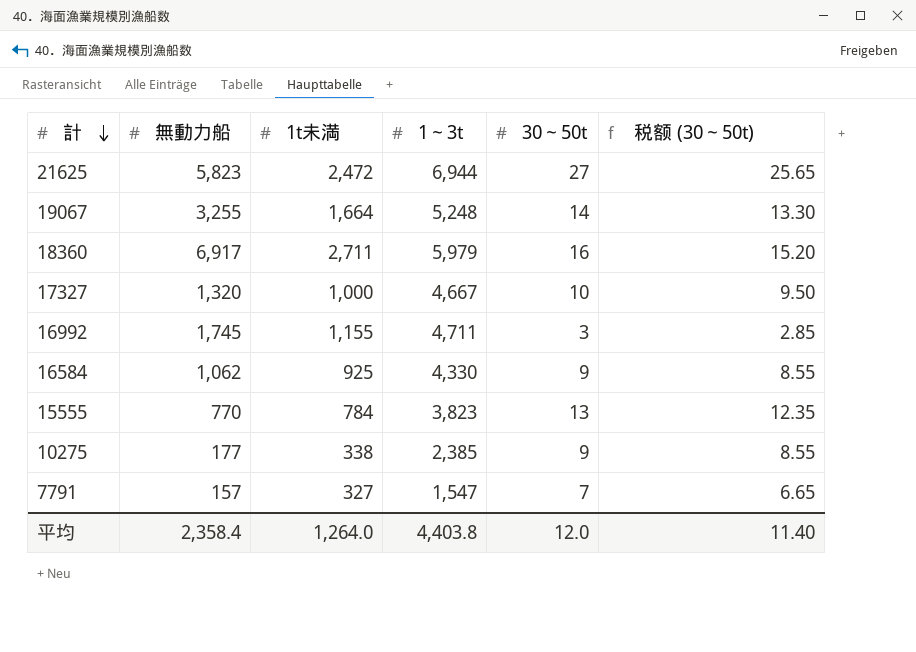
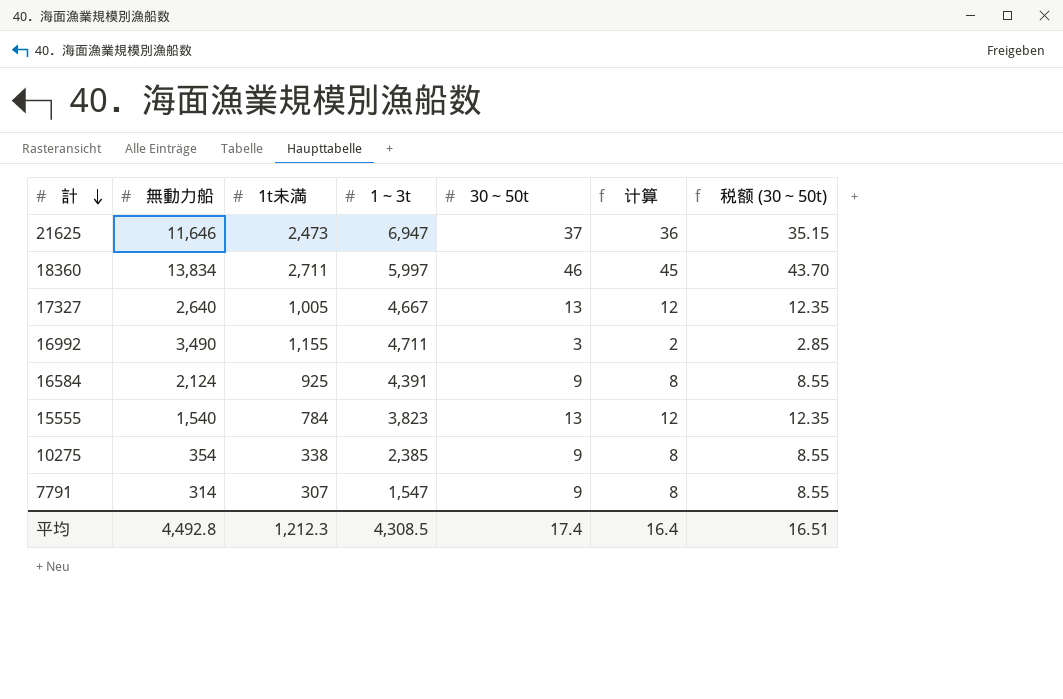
column 计算 | formula: none -> [30～50t] - 1
row 19067: 3,255 | 1,664 | 5,248 | 14 | 13.30 -> none
21625 | 無動力船: 5,823 -> 11,646
21625 | 1t未満: 2,472 -> 2,473
21625 | 1～3t: 6,944 -> 6,947
21625 | 30～50t: 27 -> 37
21625 | 税额 (30～50t): 25.65 -> 35.15
18360 | 無動力船: 6,917 -> 13,834
18360 | 1～3t: 5,979 -> 5,997
18360 | 30～50t: 16 -> 46
18360 | 税额 (30～50t): 15.20 -> 43.70
17327 | 無動力船: 1,320 -> 2,640
17327 | 1t未満: 1,000 -> 1,005
17327 | 30～50t: 10 -> 13
17327 | 税额 (30～50t): 9.50 -> 12.35
16992 | 無動力船: 1,745 -> 3,490
16584 | 無動力船: 1,062 -> 2,124
16584 | 1～3t: 4,330 -> 4,391
15555 | 無動力船: 770 -> 1,540
10275 | 無動力船: 177 -> 354
7791 | 無動力船: 157 -> 314
7791 | 1t未満: 327 -> 307
7791 | 30～50t: 7 -> 9
7791 | 税额 (30～50t): 6.65 -> 8.55
平均 | 無動力船: 2,358.4 -> 4,492.8
平均 | 1t未満: 1,264.0 -> 1,212.3
平均 | 1～3t: 4,403.8 -> 4,308.5
平均 | 30～50t: 12.0 -> 17.4
平均 | 税额 (30～50t): 11.40 -> 16.51

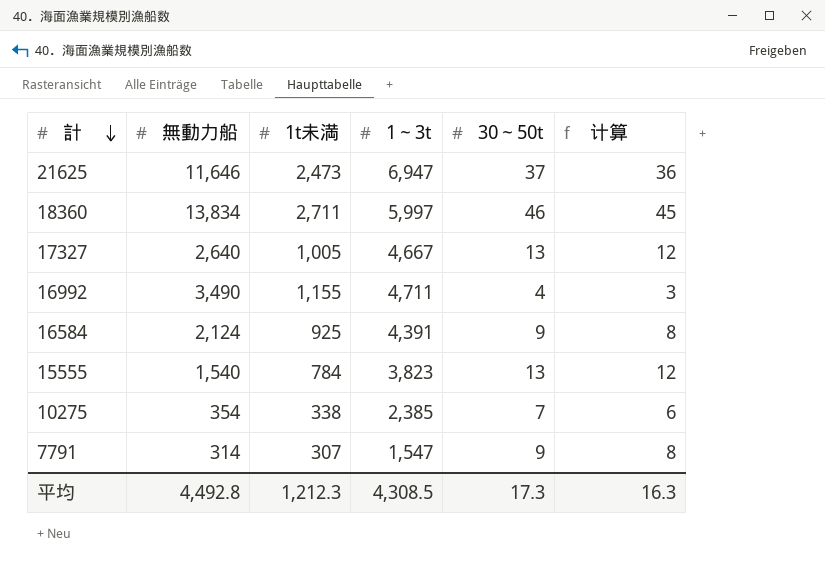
column 税额 (30～50t) | formula: [30～50t] * 0.95 -> none
16992 | 30～50t: 3 -> 4
16992 | 计算: 2 -> 3
10275 | 30～50t: 9 -> 7
10275 | 计算: 8 -> 6
平均 | 30～50t: 17.4 -> 17.3
平均 | 计算: 16.4 -> 16.3

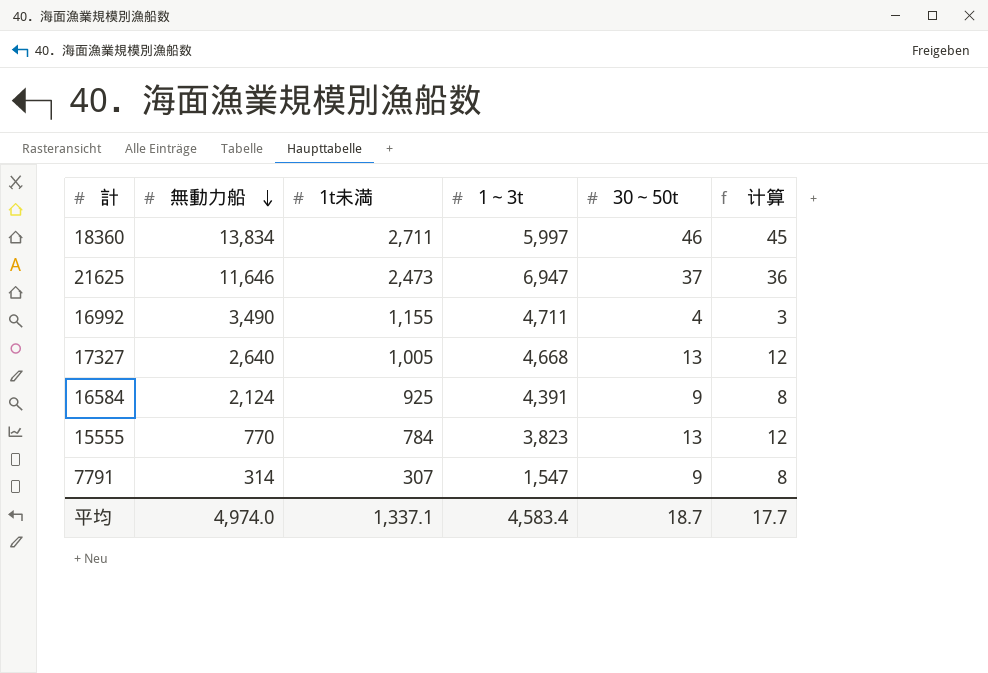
row order: 計 descending -> 無動力船 descending
row 10275: 354 | 338 | 2,385 | 7 | 6 -> none
17327 | 1～3t: 4,667 -> 4,668
15555 | 無動力船: 1,540 -> 770
平均 | 無動力船: 4,492.8 -> 4,974.0
平均 | 1t未満: 1,212.3 -> 1,337.1
平均 | 1～3t: 4,308.5 -> 4,583.4
平均 | 30～50t: 17.3 -> 18.7
平均 | 计算: 16.3 -> 17.7

